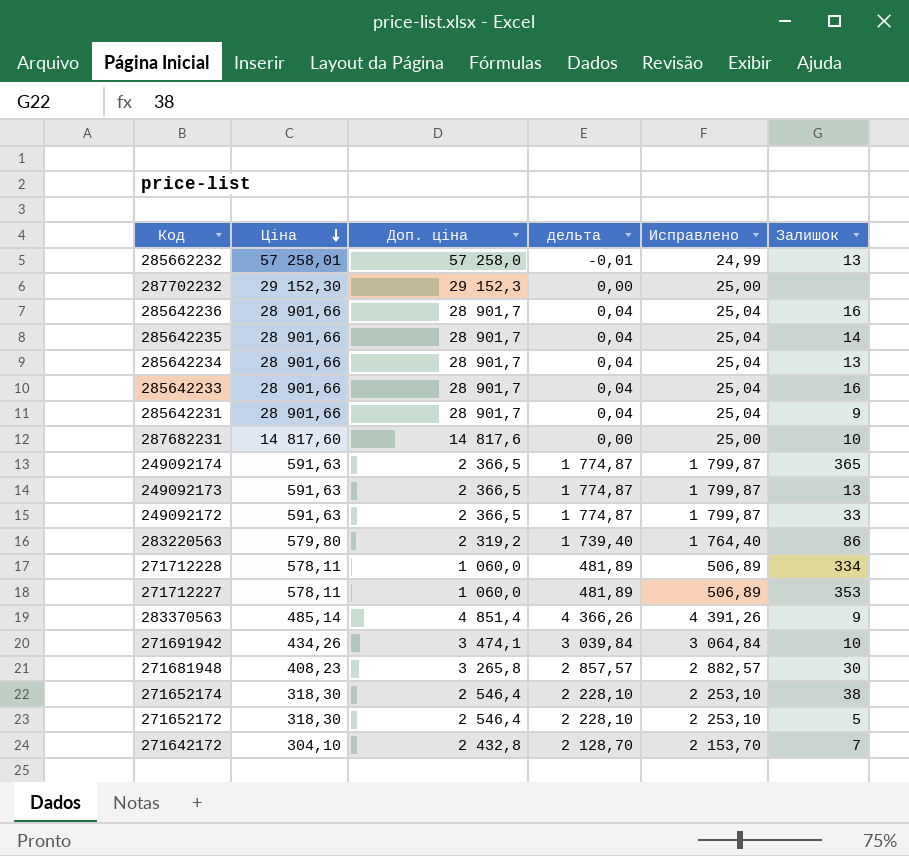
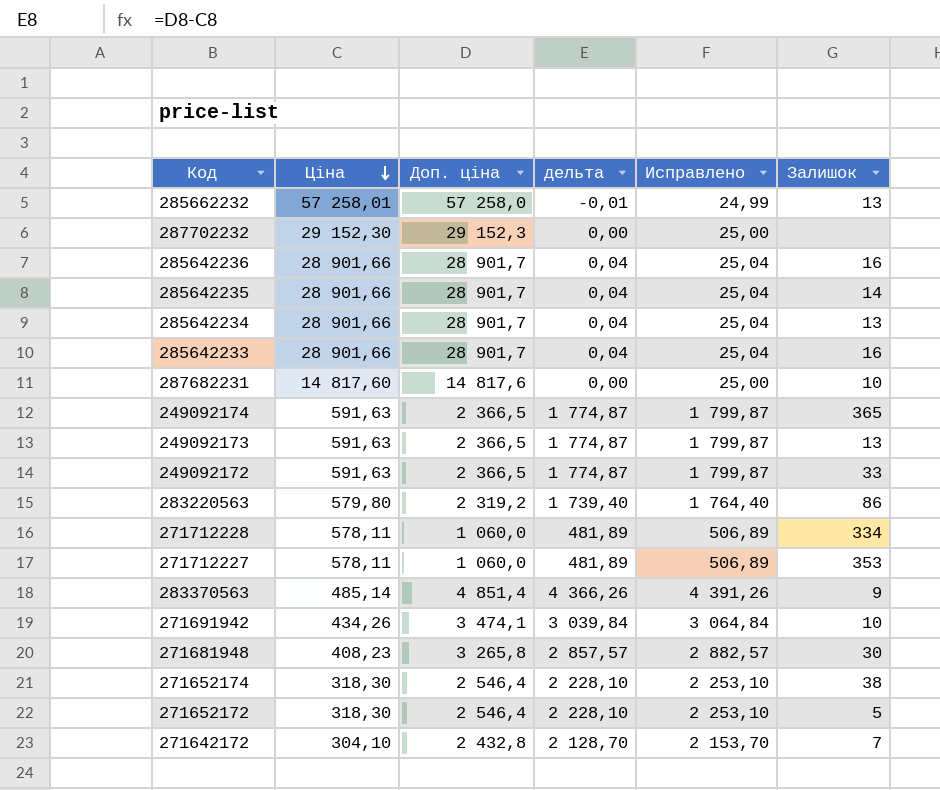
row 285642231: 28 901,66 | 28 901,7 | 0,04 | 25,04 | 9 -> none

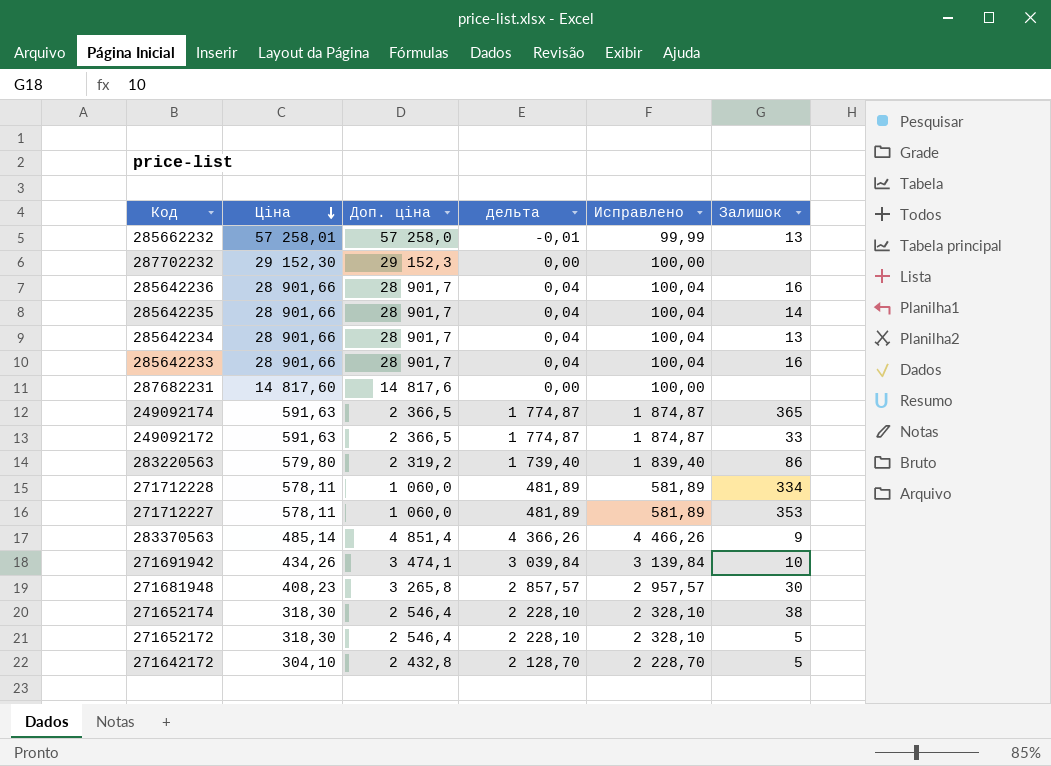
column Исправлено | formula: [дельта] + 25 -> [дельта] + 100
row 249092173: 591,63 | 2 366,5 | 1 774,87 | 1 799,87 | 13 -> none
287682231 | Залишок: 10 -> none
271642172 | Залишок: 7 -> 5

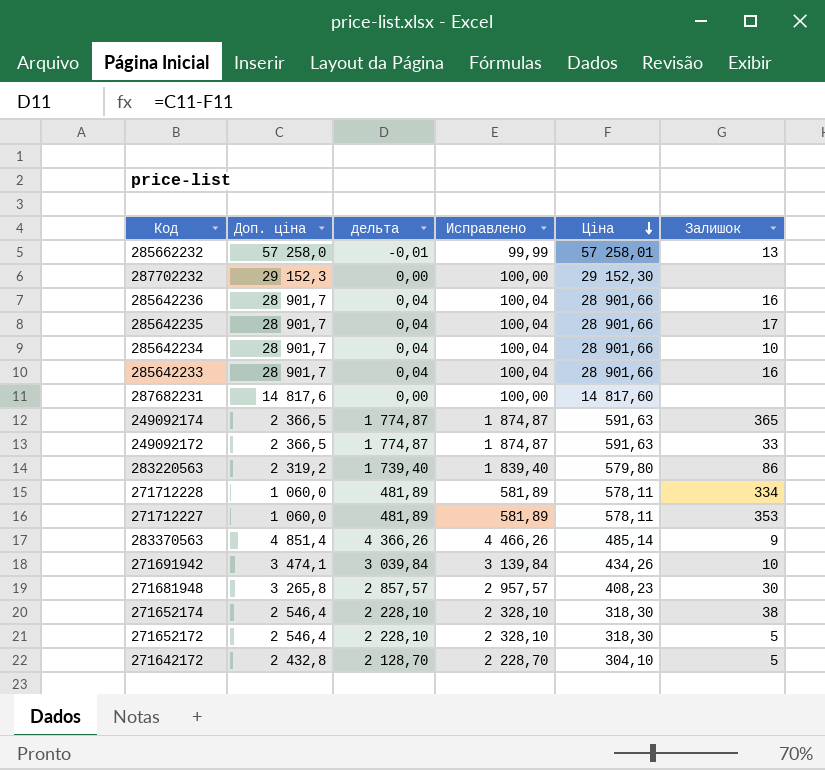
column Ціна | position: 2 -> 5
285642235 | Залишок: 14 -> 17
285642234 | Залишок: 13 -> 10

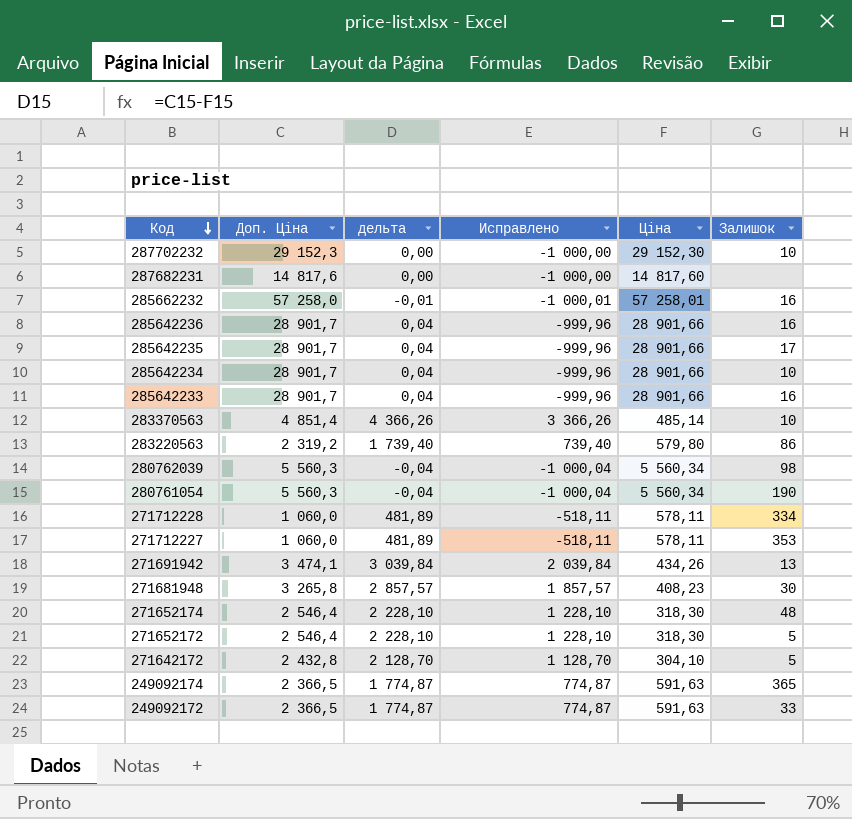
row order: Ціна descending -> Код descending
column name: Доп. ціна -> Доп. Ціна
column Исправлено | formula: [дельта] + 100 -> [дельта] - 1000
287702232 | Залишок: none -> 10
285662232 | Залишок: 13 -> 16
283370563 | Залишок: 9 -> 10
row 280762039: none -> 5 560,3 | -0,04 | -1 000,04 | 5 560,34 | 98
row 280761054: none -> 5 560,3 | -0,04 | -1 000,04 | 5 560,34 | 190
271691942 | Залишок: 10 -> 13
271652174 | Залишок: 38 -> 48

